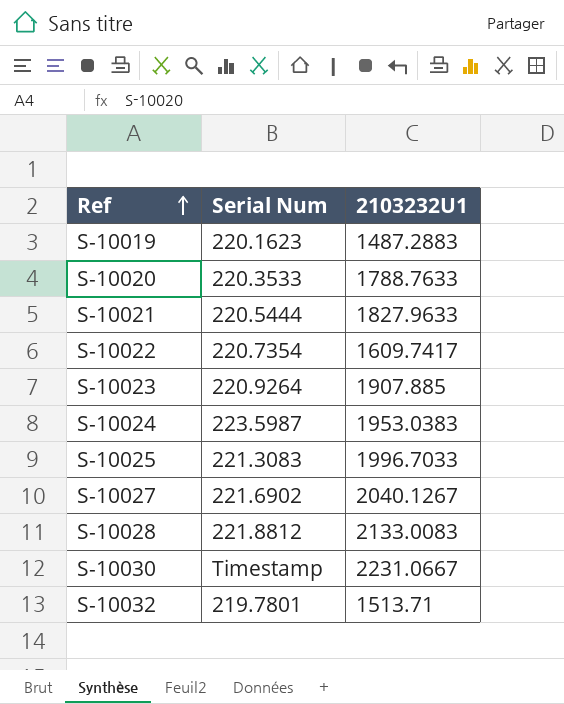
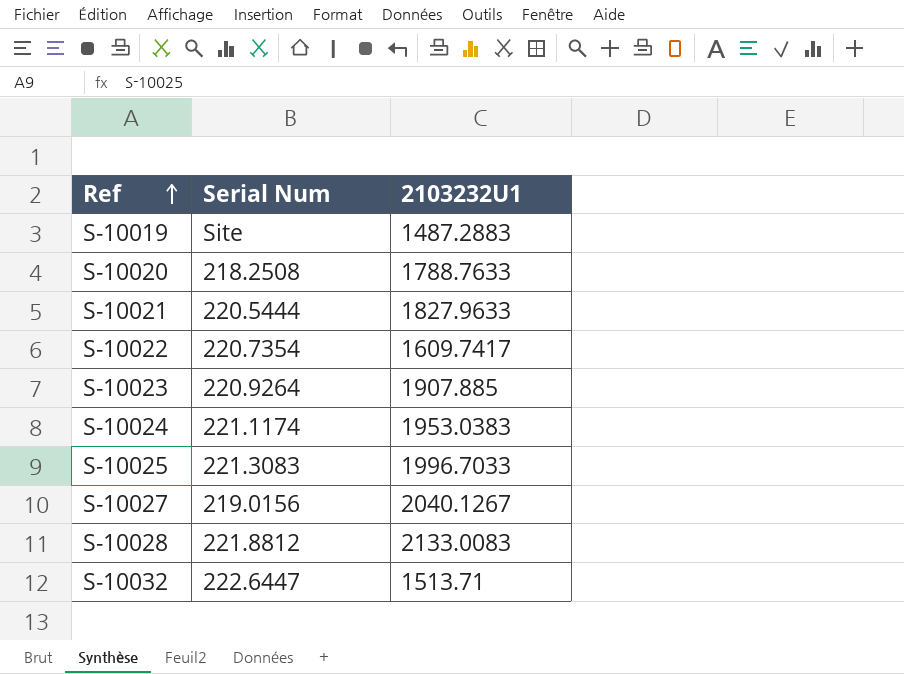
row S-10030: Timestamp | 2231.0667 -> none
S-10019 | Serial Num: 220.1623 -> Site
S-10020 | Serial Num: 220.3533 -> 218.2508
S-10024 | Serial Num: 223.5987 -> 221.1174
S-10027 | Serial Num: 221.6902 -> 219.0156
S-10032 | Serial Num: 219.7801 -> 222.6447

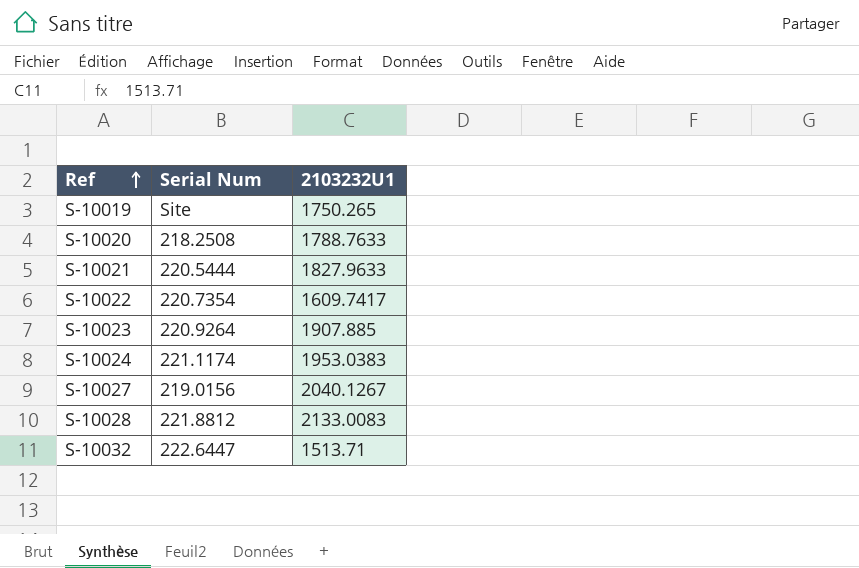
row S-10025: 221.3083 | 1996.7033 -> none
S-10019 | 2103232U1: 1487.2883 -> 1750.265

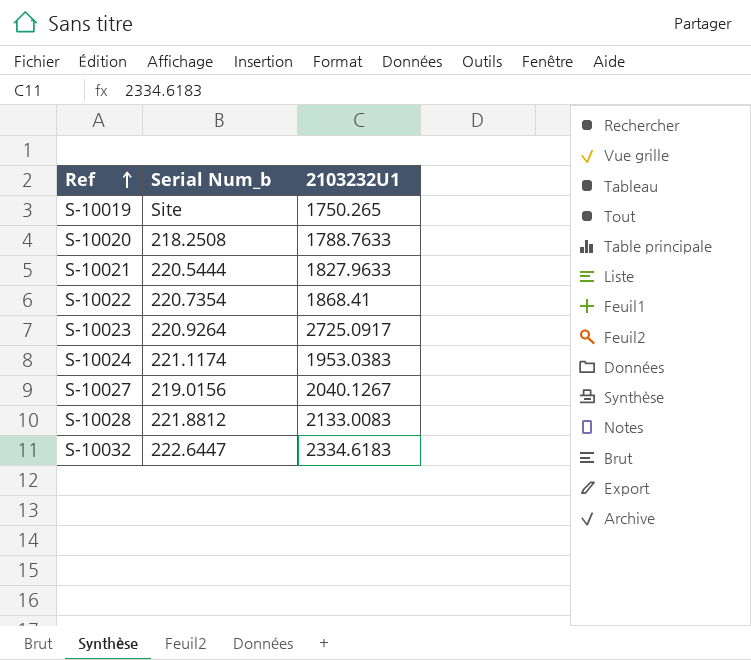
column name: Serial Num -> Serial Num_b
S-10022 | 2103232U1: 1609.7417 -> 1868.41
S-10023 | 2103232U1: 1907.885 -> 2725.0917
S-10032 | 2103232U1: 1513.71 -> 2334.6183

